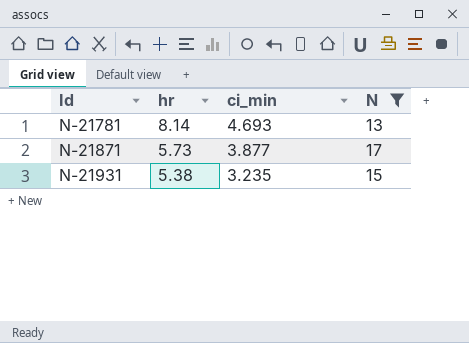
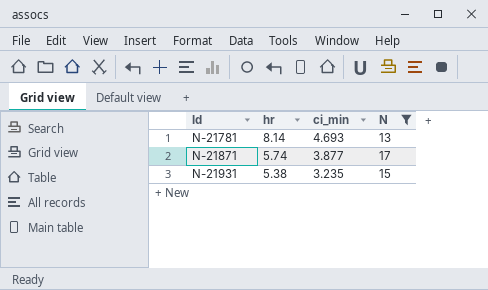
N-21871 | hr: 5.73 -> 5.74

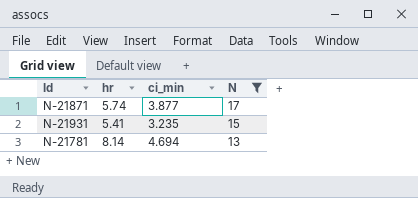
row order: Id ascending -> N descending
N-21931 | hr: 5.38 -> 5.41
N-21781 | ci_min: 4.693 -> 4.694

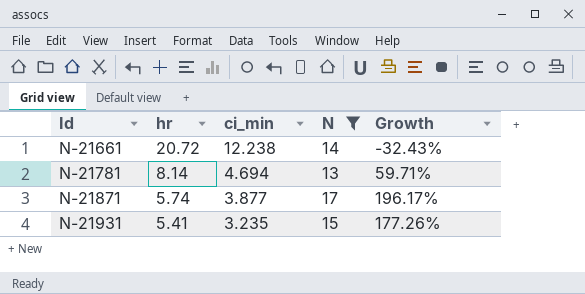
row order: N descending -> Id ascending
column Growth | formula: none -> ([N] - [hr]) / [hr]
row N-21661: none -> 20.72 | 12.238 | 14 | -32.43%

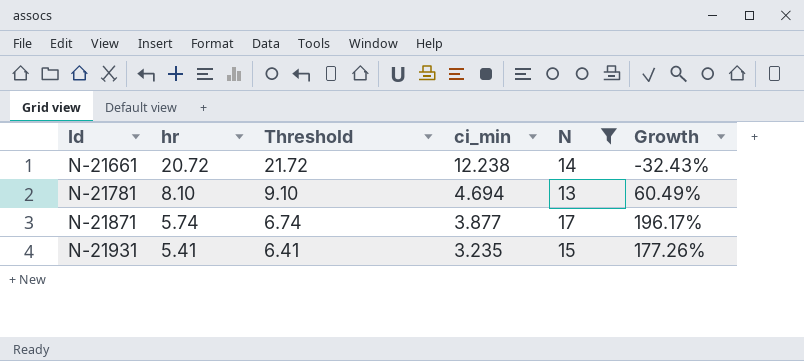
column Threshold | formula: none -> [hr] + 1
N-21781 | hr: 8.14 -> 8.10
N-21781 | Growth: 59.71% -> 60.49%

